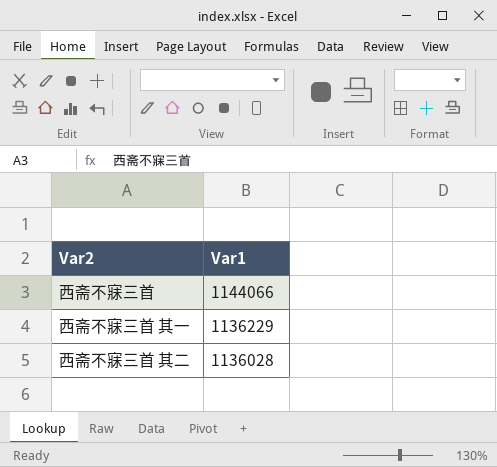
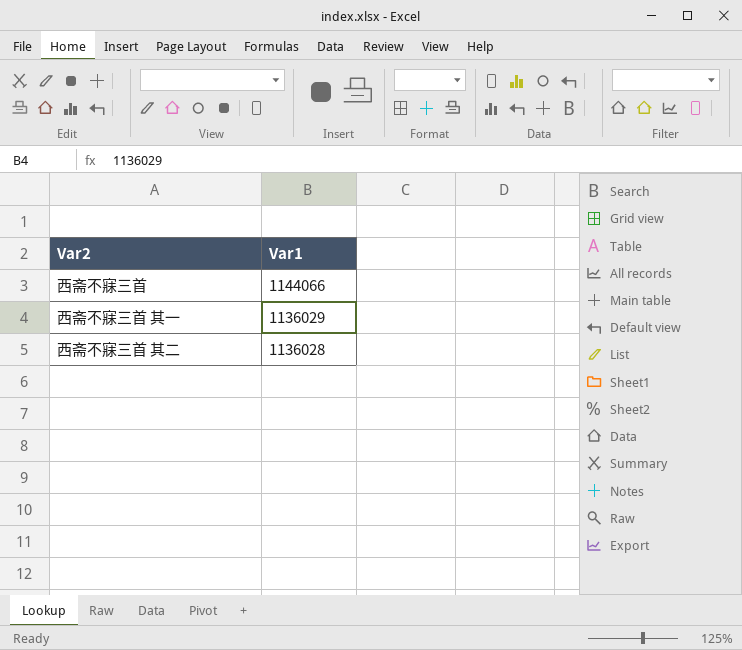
西斋不寐三首 其一 | Var1: 1136229 -> 1136029

